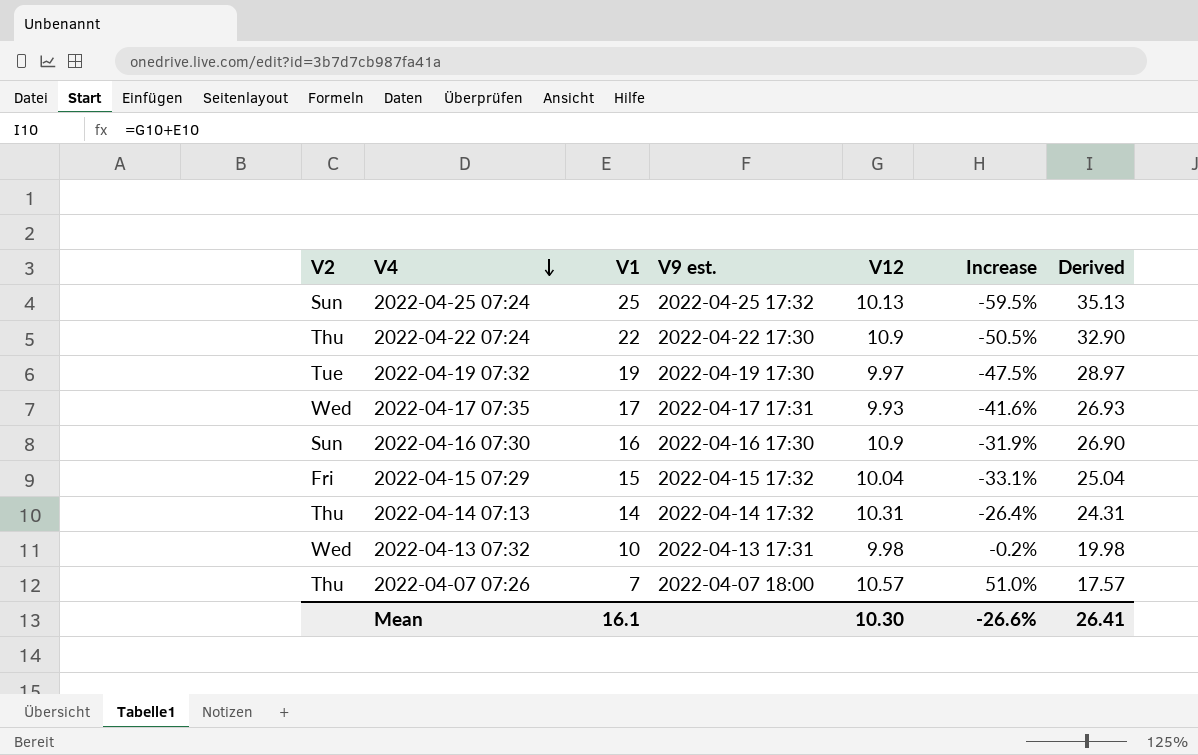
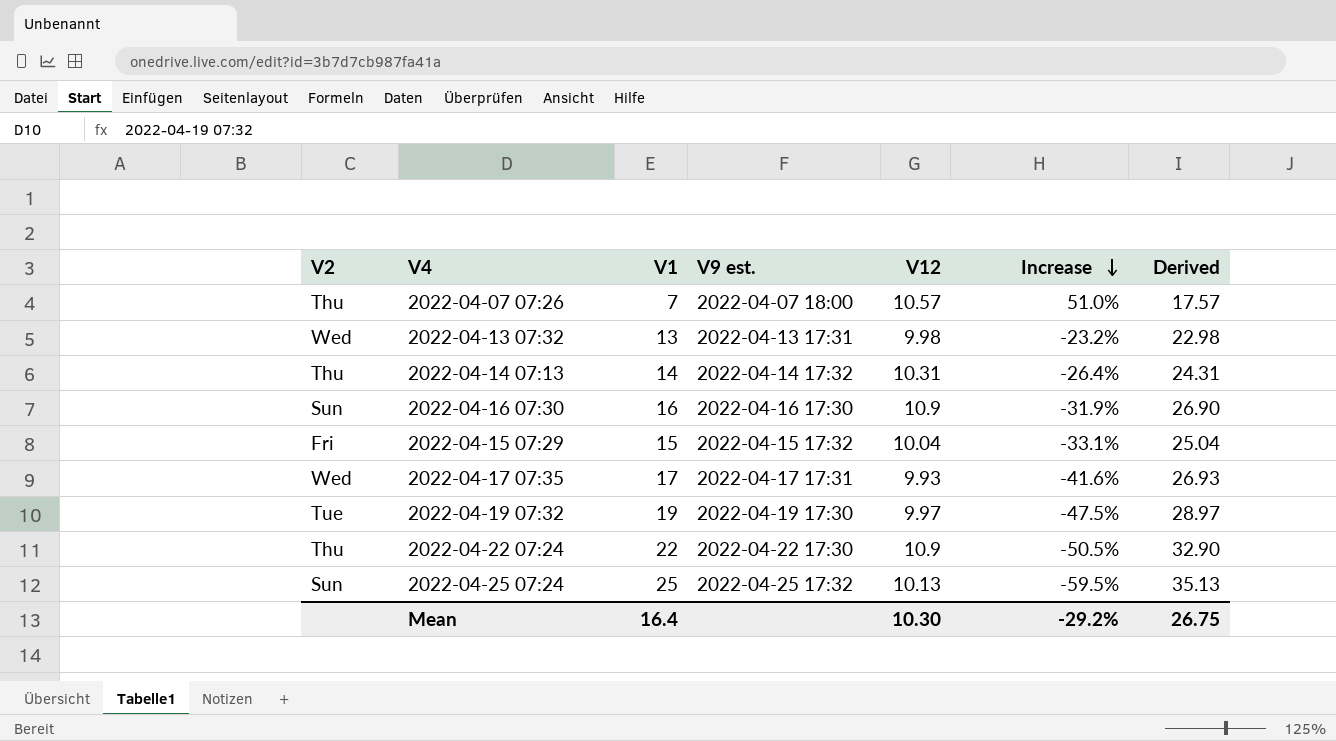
row order: V4 descending -> Increase descending
2022-04-13 07:32 | V1: 10 -> 13
2022-04-13 07:32 | Increase: -0.2% -> -23.2%
2022-04-13 07:32 | Derived: 19.98 -> 22.98
Mean | V1: 16.1 -> 16.4
Mean | Increase: -26.6% -> -29.2%
Mean | Derived: 26.41 -> 26.75

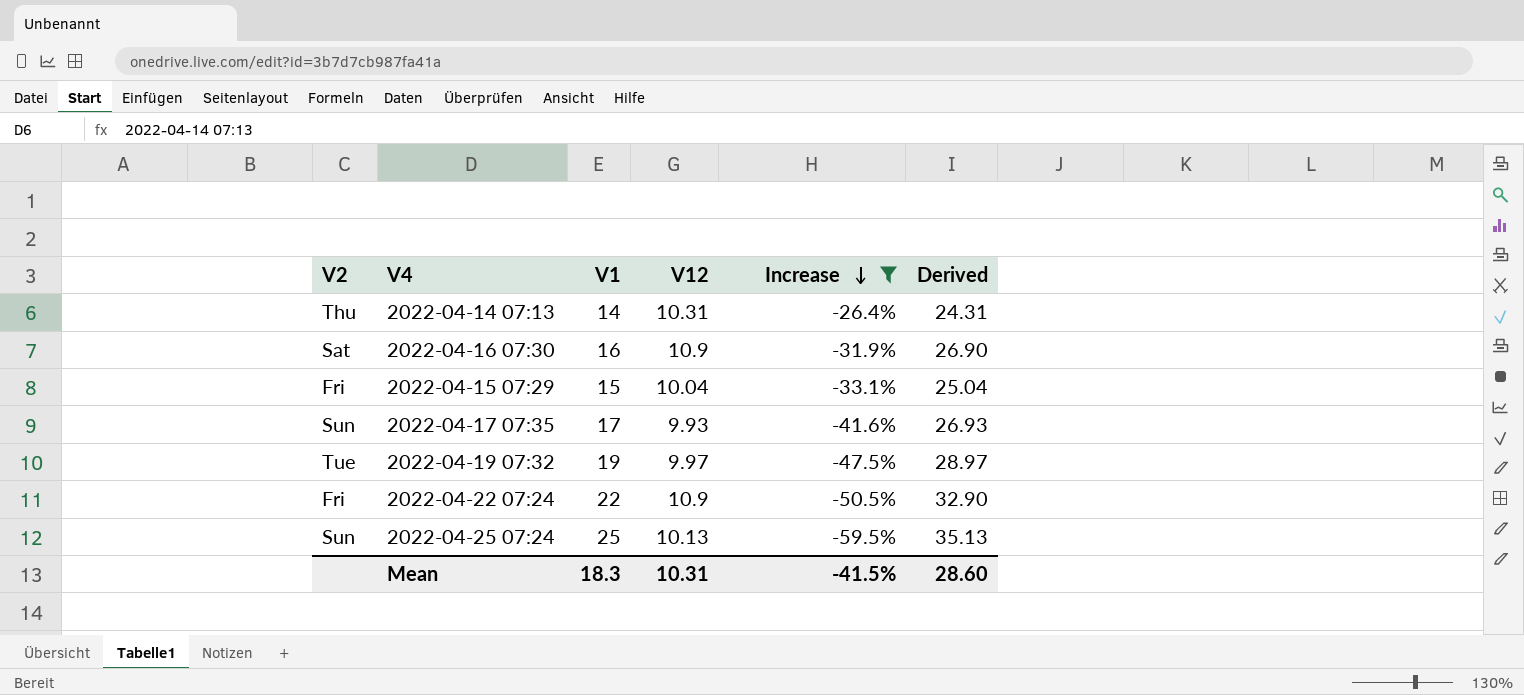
filter: none -> Increase <= -26.4%
column V9 est. | position: 4 -> none
2022-04-16 07:30 | V2: Sun -> Sat
2022-04-17 07:35 | V2: Wed -> Sun
2022-04-22 07:24 | V2: Thu -> Fri
Mean | V1: 16.4 -> 18.3
Mean | V12: 10.30 -> 10.31
Mean | Increase: -29.2% -> -41.5%
Mean | Derived: 26.75 -> 28.60

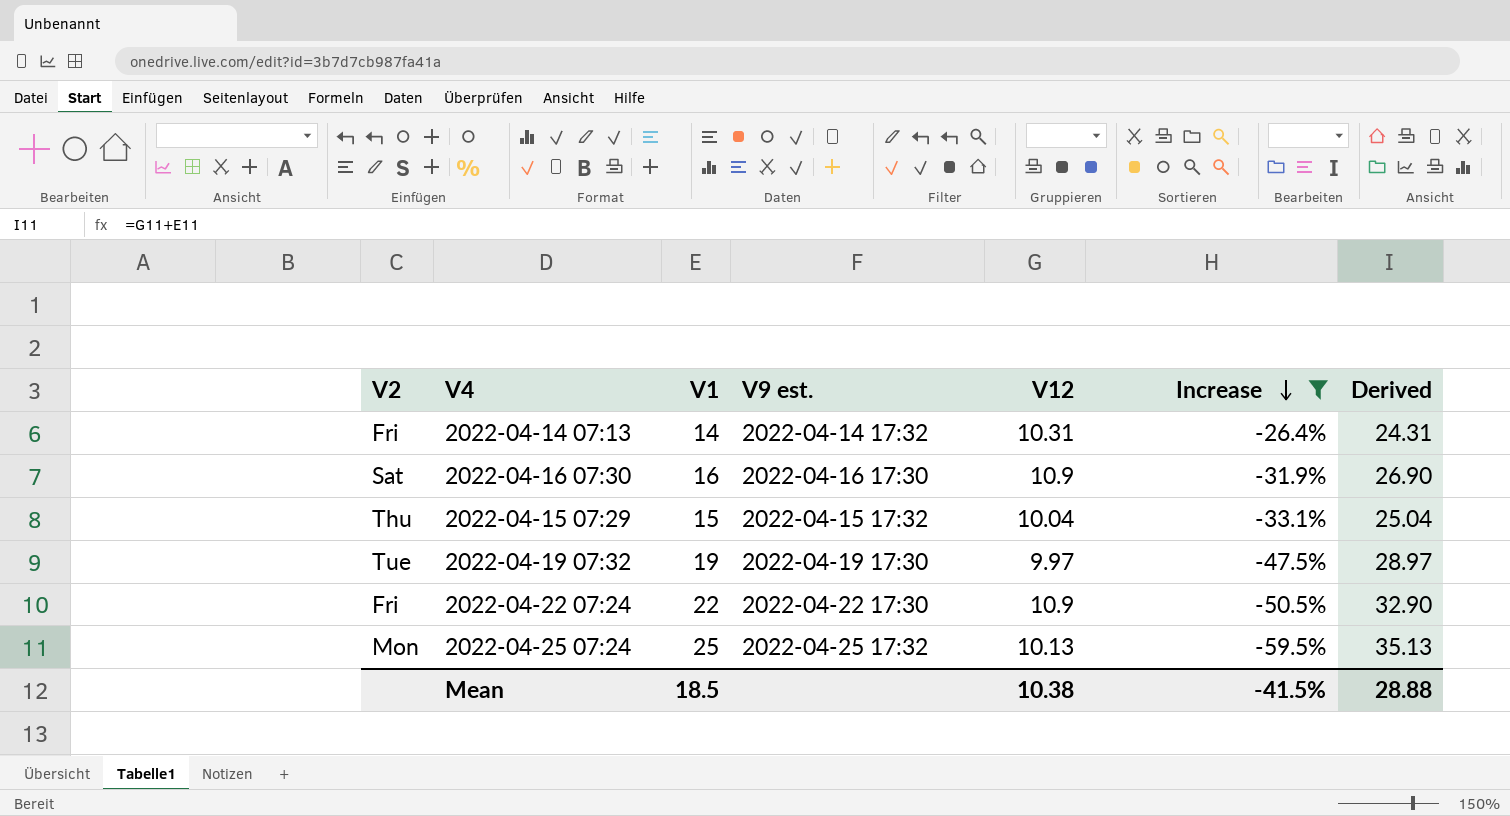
column V9 est. | position: none -> 4
row 2022-04-17 07:35: Sun | 17 | 9.93 | -41.6% | 26.93 -> none
2022-04-14 07:13 | V2: Thu -> Fri
2022-04-15 07:29 | V2: Fri -> Thu
2022-04-25 07:24 | V2: Sun -> Mon
Mean | V1: 18.3 -> 18.5
Mean | V12: 10.31 -> 10.38
Mean | Derived: 28.60 -> 28.88

